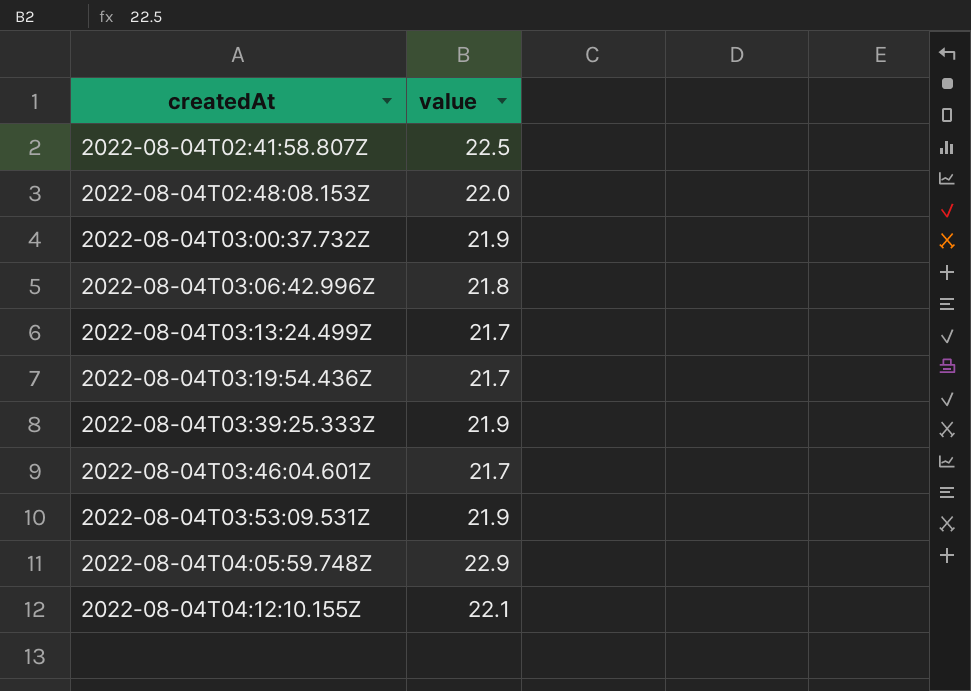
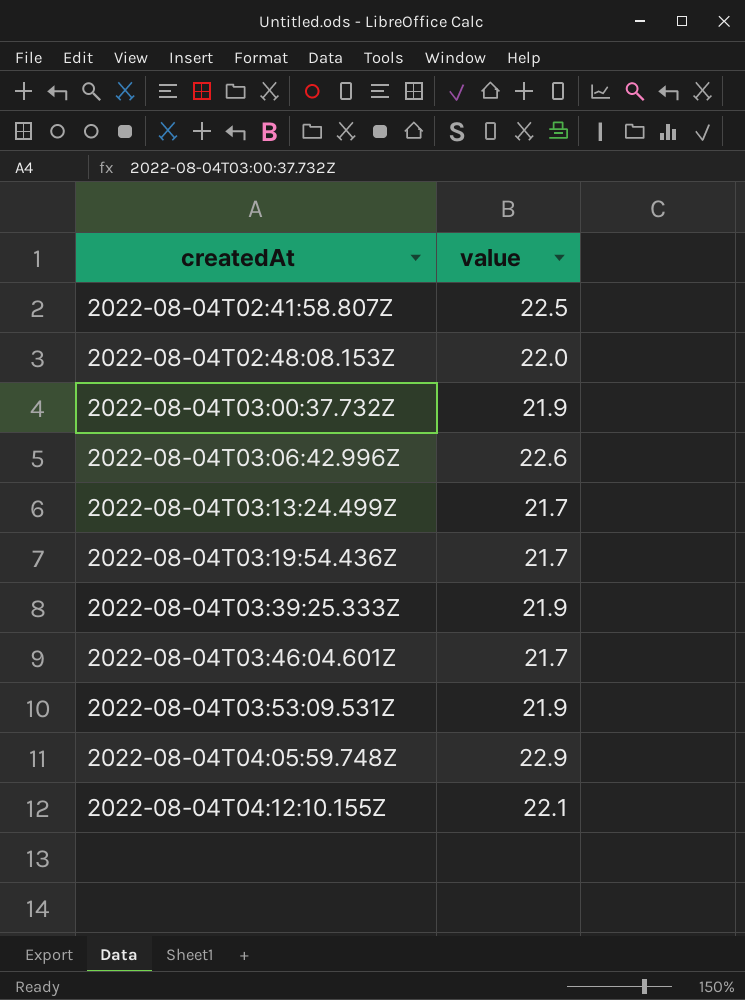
2022-08-04T03:06:42.996Z | value: 21.8 -> 22.6

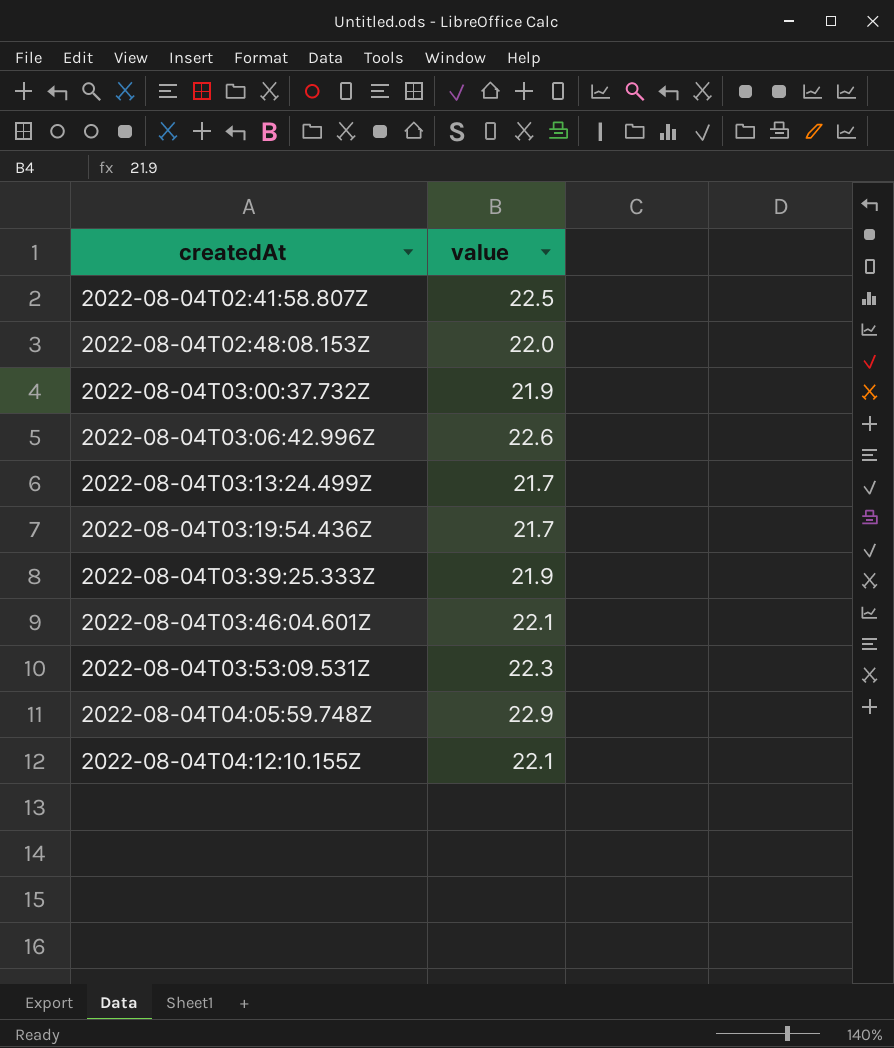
2022-08-04T03:46:04.601Z | value: 21.7 -> 22.1
2022-08-04T03:53:09.531Z | value: 21.9 -> 22.3

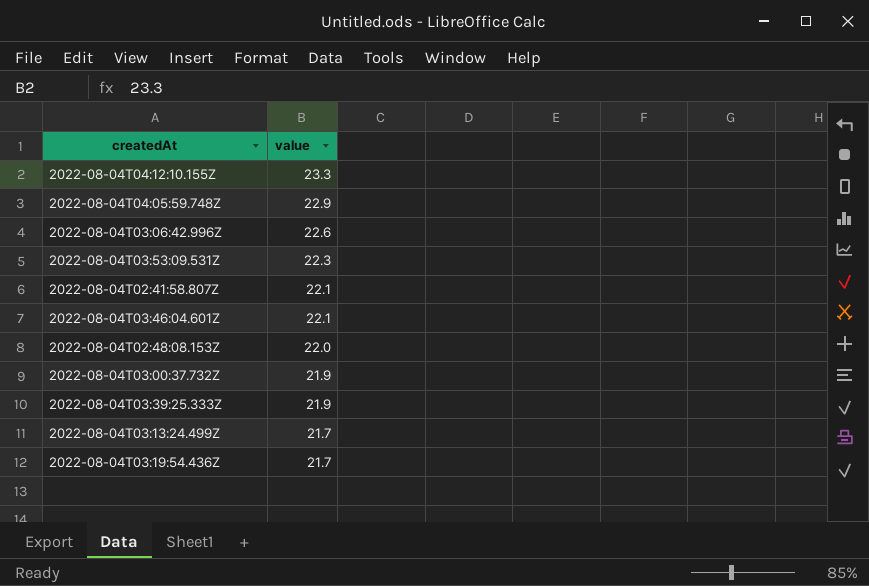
row order: createdAt ascending -> value descending
2022-08-04T04:12:10.155Z | value: 22.1 -> 23.3
2022-08-04T02:41:58.807Z | value: 22.5 -> 22.1

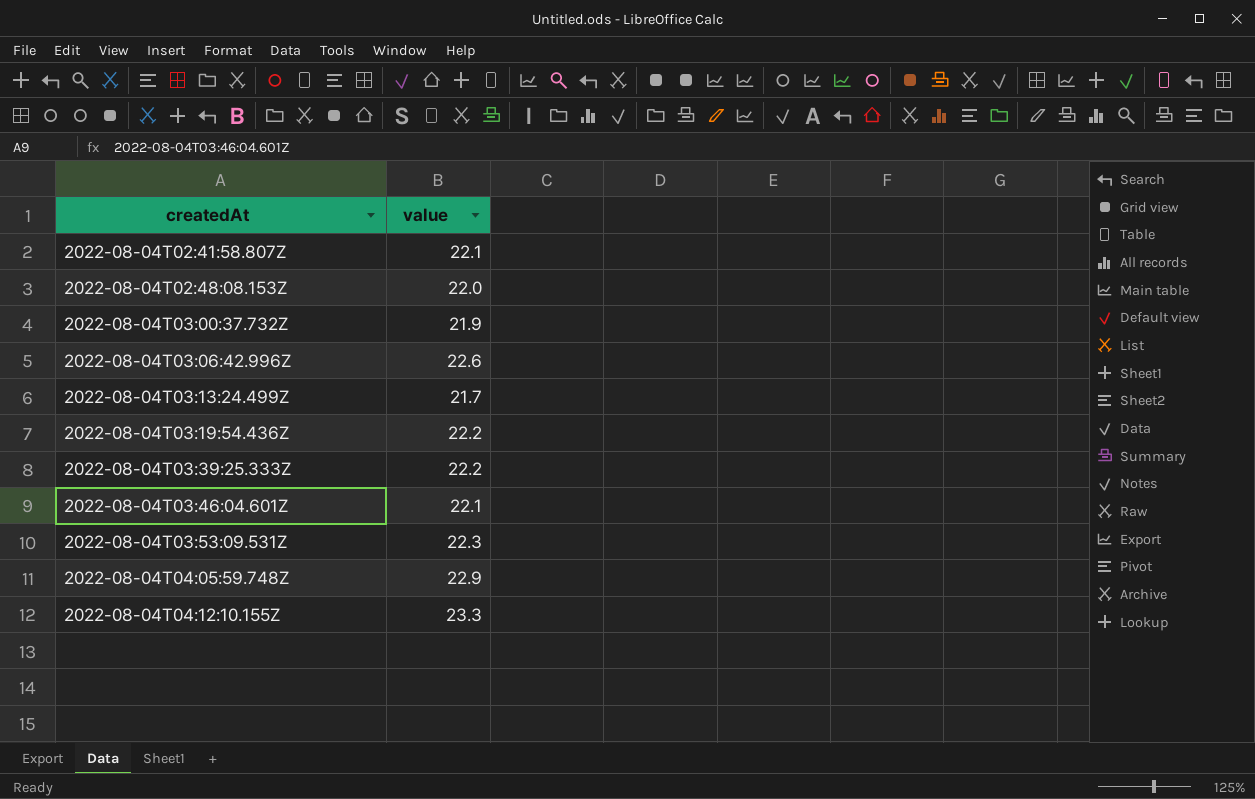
row order: value descending -> createdAt ascending
2022-08-04T03:19:54.436Z | value: 21.7 -> 22.2
2022-08-04T03:39:25.333Z | value: 21.9 -> 22.2

